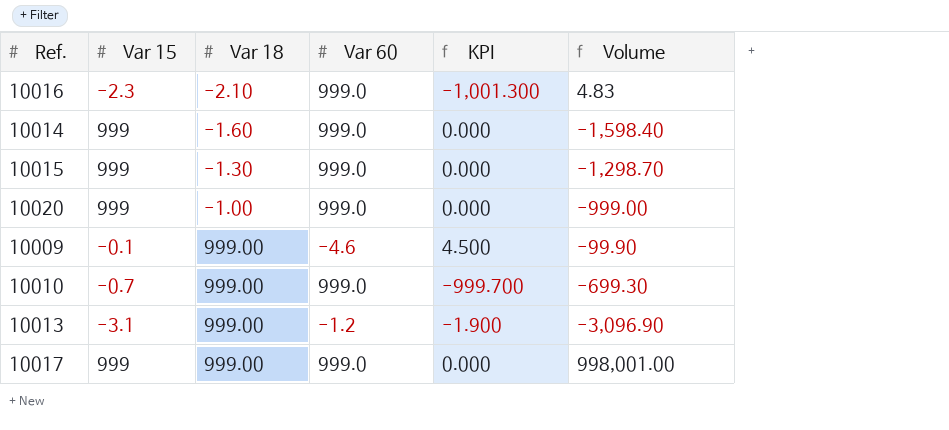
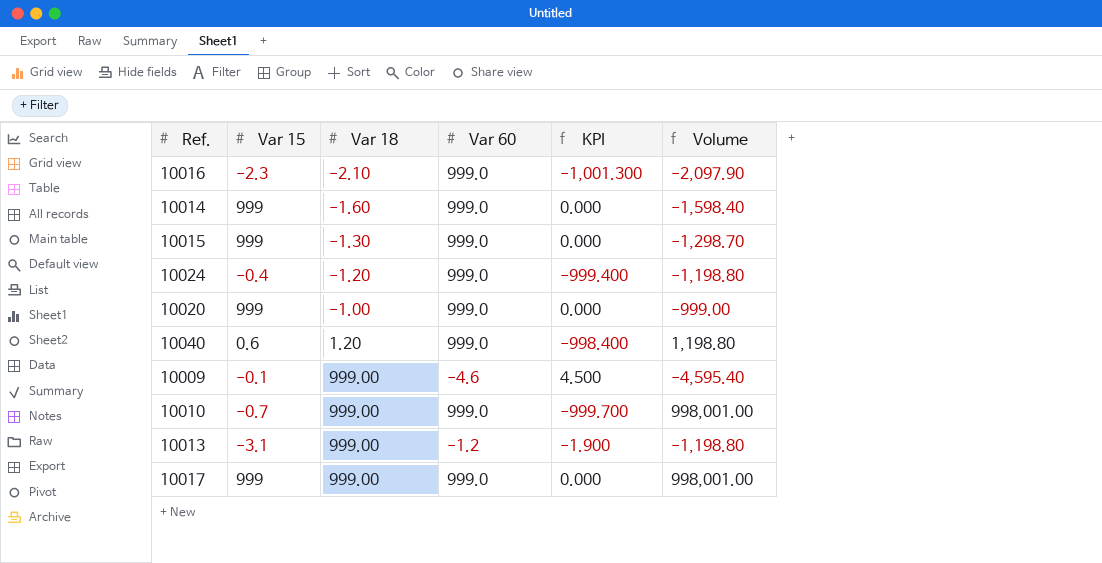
column Volume | formula: [Var 15] * [Var 18] -> [Var 18] * [Var 60]
row 10024: none -> -0.4 | -1.20 | 999.0 | -999.400 | -1,198.80
row 10040: none -> 0.6 | 1.20 | 999.0 | -998.400 | 1,198.80

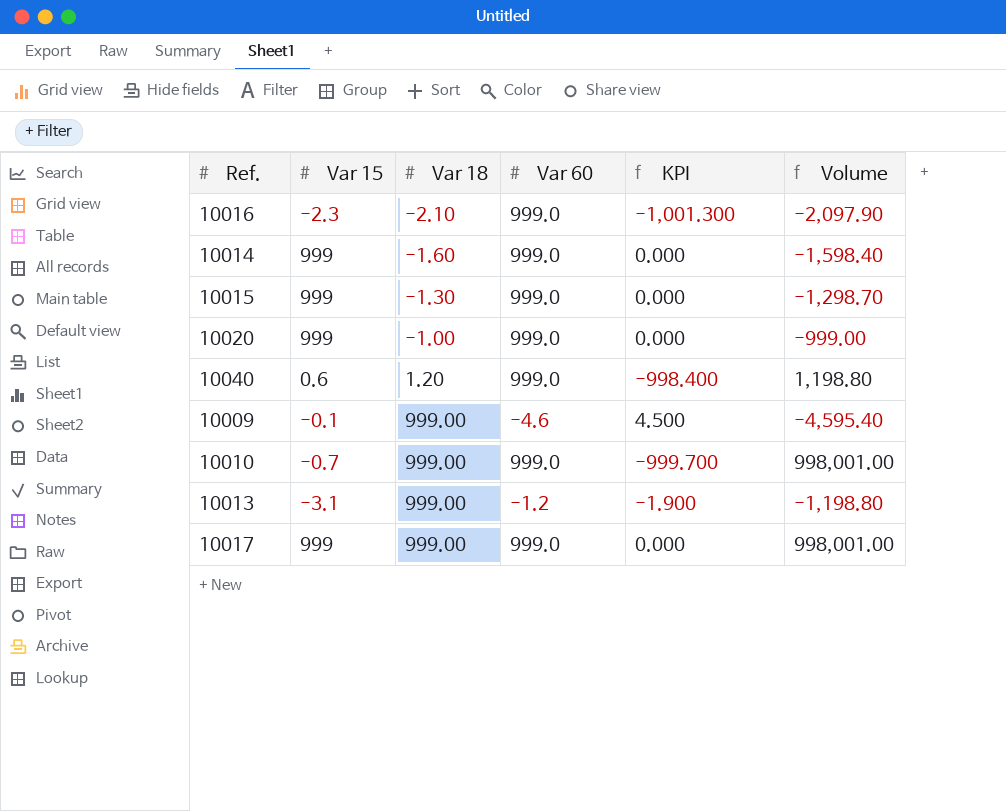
row 10024: -0.4 | -1.20 | 999.0 | -999.400 | -1,198.80 -> none

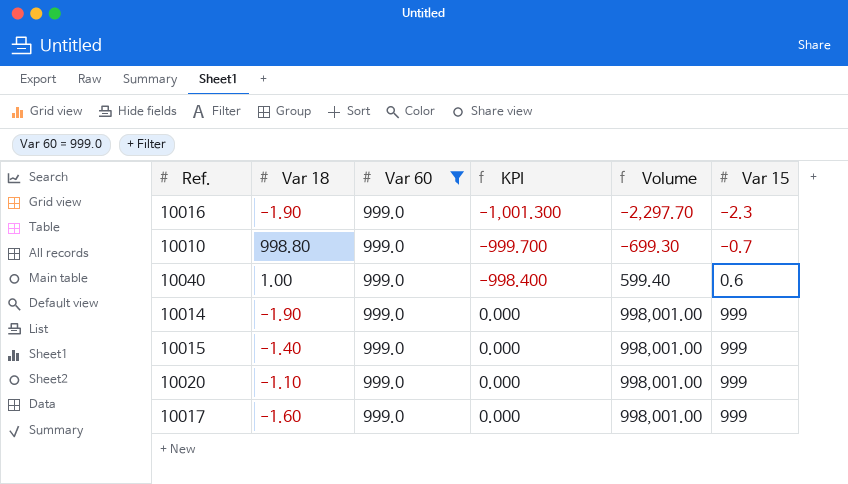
filter: none -> Var 60 = 999.0
row order: Var 18 ascending -> KPI ascending
column Volume | formula: [Var 18] * [Var 60] -> [Var 60] * [Var 15]
column Var 15 | position: 2 -> 6
10016 | Var 18: -2.10 -> -1.90
10010 | Var 18: 999.00 -> 998.80
10040 | Var 18: 1.20 -> 1.00
10014 | Var 18: -1.60 -> -1.90
10015 | Var 18: -1.30 -> -1.40
10020 | Var 18: -1.00 -> -1.10
10017 | Var 18: 999.00 -> -1.60

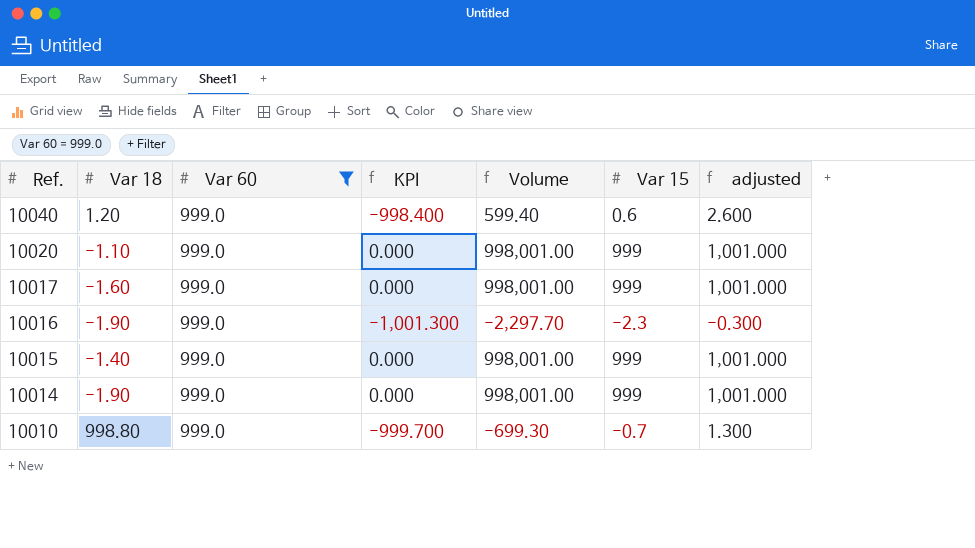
row order: KPI ascending -> Ref. descending
column adjusted | formula: none -> [Var 15] + 2
10040 | Var 18: 1.00 -> 1.20

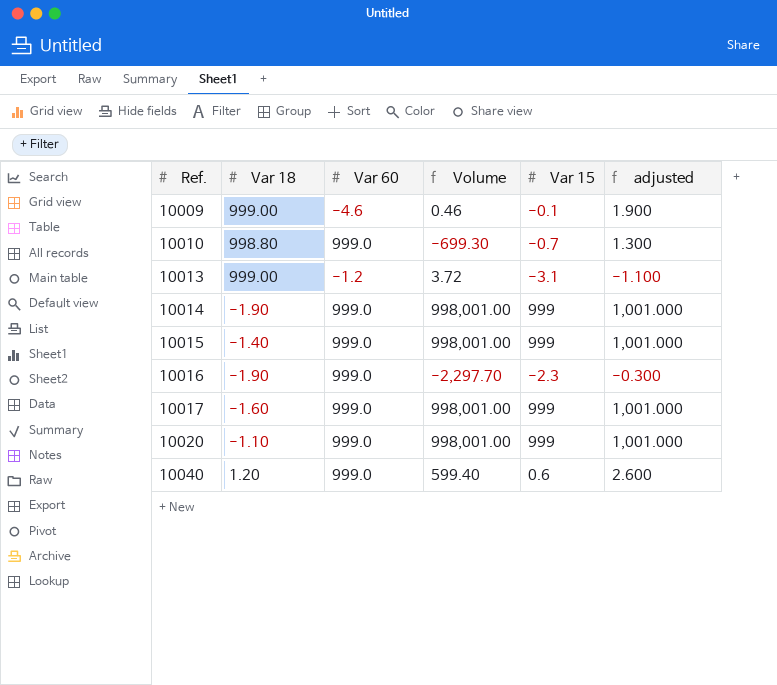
filter: Var 60 = 999.0 -> none
row order: Ref. descending -> Ref. ascending
column KPI | formula: [Var 15] - [Var 60] -> none

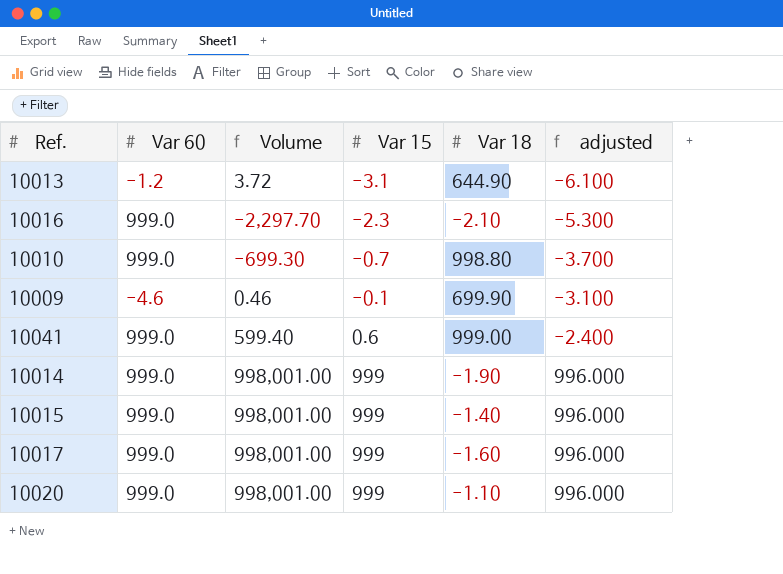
row order: Ref. ascending -> Var 15 ascending
column Var 18 | position: 2 -> 5
column adjusted | formula: [Var 15] + 2 -> [Var 15] - 3
row 10040: 1.20 | 999.0 | 599.40 | 0.6 | 2.600 -> none
10013 | Var 18: 999.00 -> 644.90
10016 | Var 18: -1.90 -> -2.10
10009 | Var 18: 999.00 -> 699.90
row 10041: none -> 999.0 | 599.40 | 0.6 | 999.00 | -2.400

